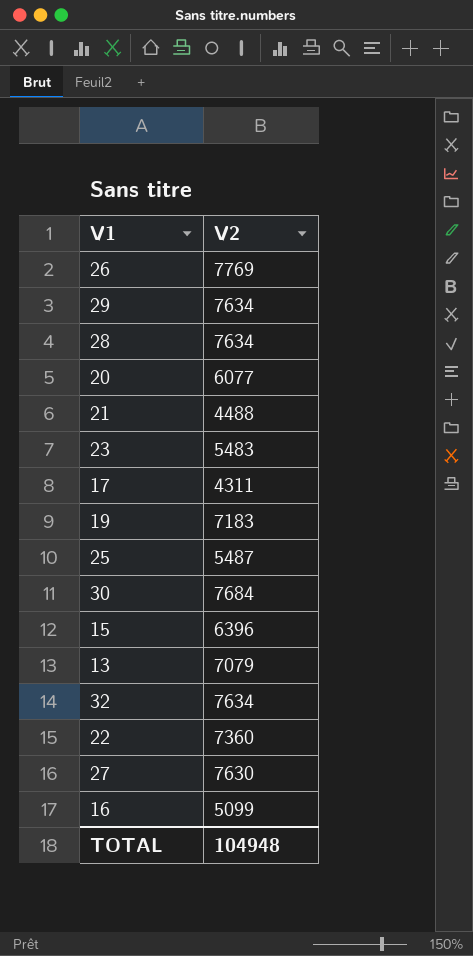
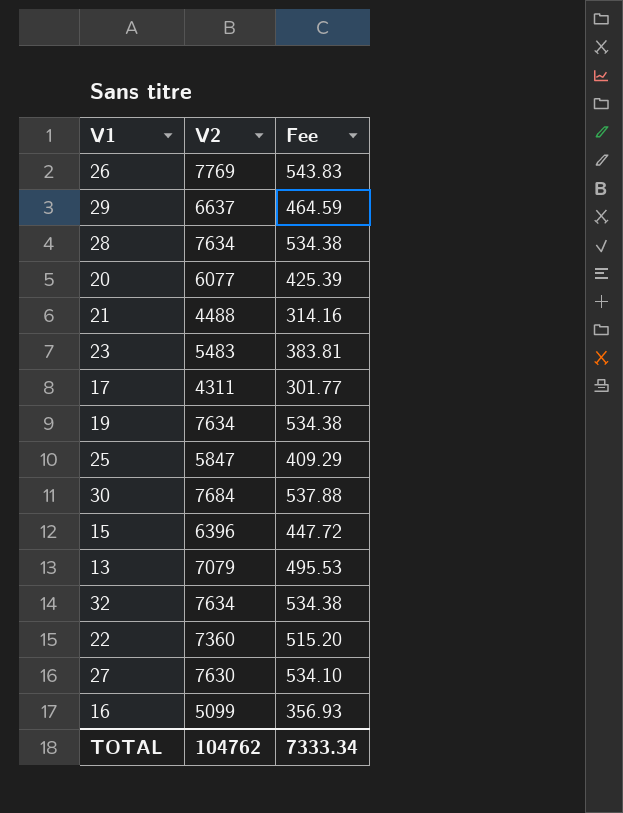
column Fee | formula: none -> [V2] * 0.07
29 | V2: 7634 -> 6637
19 | V2: 7183 -> 7634
25 | V2: 5487 -> 5847
TOTAL | V2: 104948 -> 104762

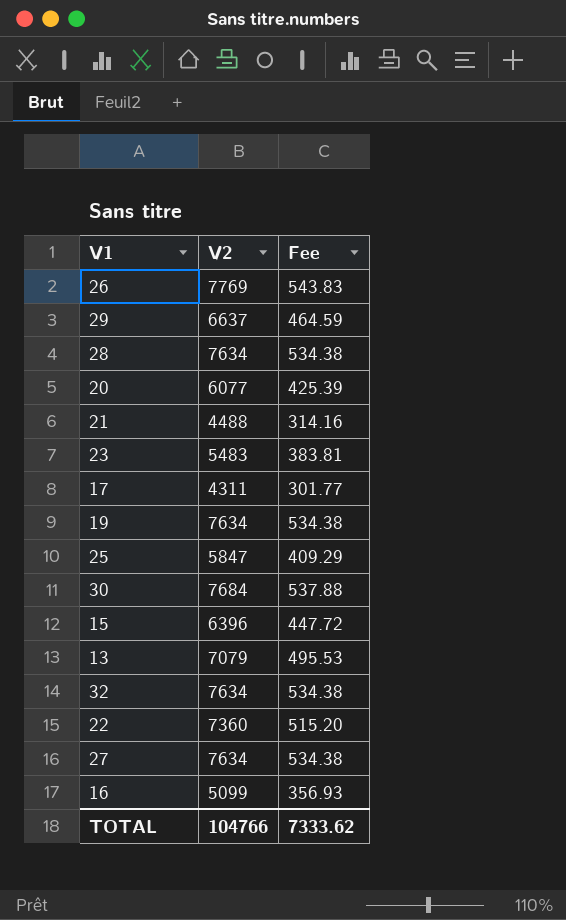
27 | V2: 7630 -> 7634
27 | Fee: 534.10 -> 534.38
TOTAL | V2: 104762 -> 104766
TOTAL | Fee: 7333.34 -> 7333.62

